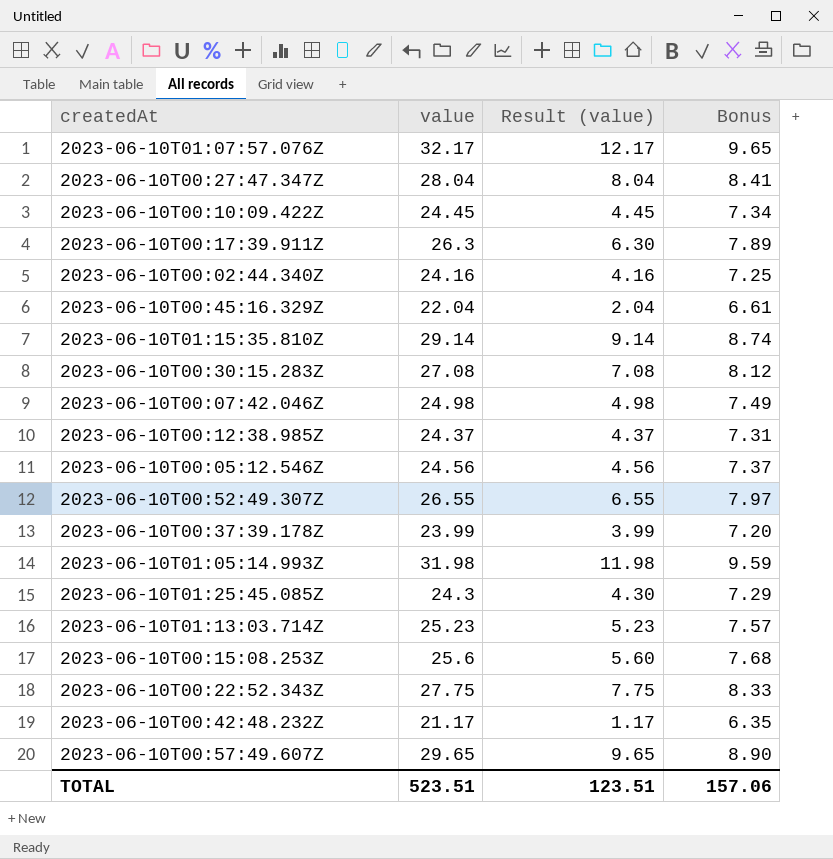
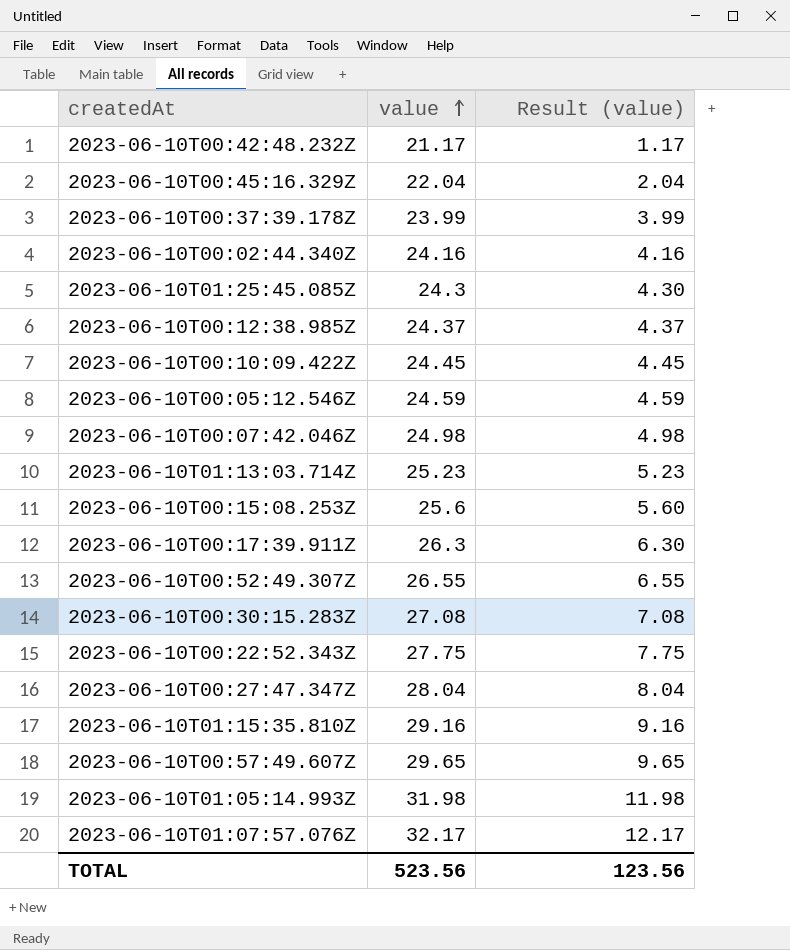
row order: none -> value ascending
column Bonus | formula: [value] * 0.3 -> none
2023-06-10T00:05:12.546Z | value: 24.56 -> 24.59
2023-06-10T00:05:12.546Z | Result (value): 4.56 -> 4.59
2023-06-10T01:15:35.810Z | value: 29.14 -> 29.16
2023-06-10T01:15:35.810Z | Result (value): 9.14 -> 9.16
TOTAL | value: 523.51 -> 523.56
TOTAL | Result (value): 123.51 -> 123.56

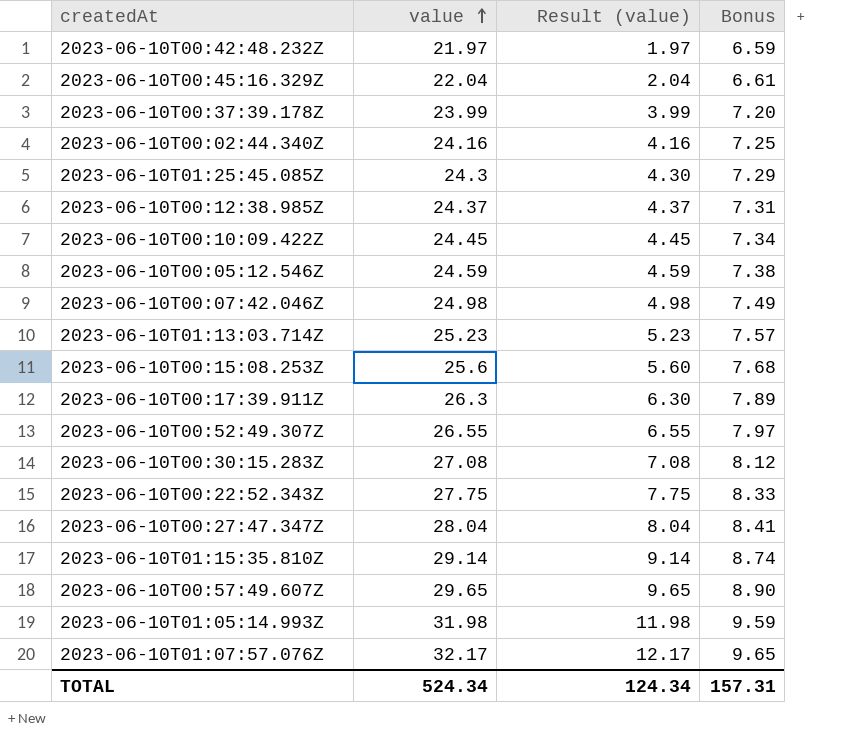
column Bonus | formula: none -> [value] * 0.3
2023-06-10T00:42:48.232Z | value: 21.17 -> 21.97
2023-06-10T00:42:48.232Z | Result (value): 1.17 -> 1.97
2023-06-10T01:15:35.810Z | value: 29.16 -> 29.14
2023-06-10T01:15:35.810Z | Result (value): 9.16 -> 9.14
TOTAL | value: 523.56 -> 524.34
TOTAL | Result (value): 123.56 -> 124.34

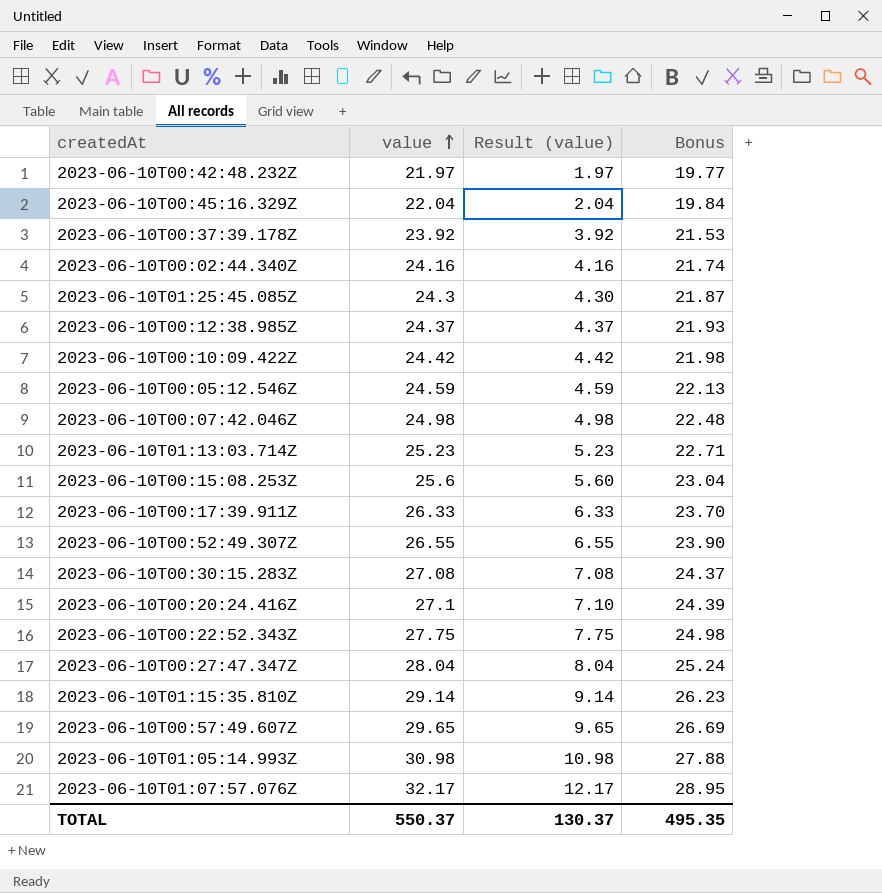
column Bonus | formula: [value] * 0.3 -> [value] * 0.9
2023-06-10T00:37:39.178Z | value: 23.99 -> 23.92
2023-06-10T00:37:39.178Z | Result (value): 3.99 -> 3.92
2023-06-10T00:10:09.422Z | value: 24.45 -> 24.42
2023-06-10T00:10:09.422Z | Result (value): 4.45 -> 4.42
2023-06-10T00:17:39.911Z | value: 26.3 -> 26.33
2023-06-10T00:17:39.911Z | Result (value): 6.30 -> 6.33
row 2023-06-10T00:20:24.416Z: none -> 27.1 | 7.10 | 24.39
2023-06-10T01:05:14.993Z | value: 31.98 -> 30.98
2023-06-10T01:05:14.993Z | Result (value): 11.98 -> 10.98
TOTAL | value: 524.34 -> 550.37
TOTAL | Result (value): 124.34 -> 130.37
TOTAL | Bonus: 157.31 -> 495.35

